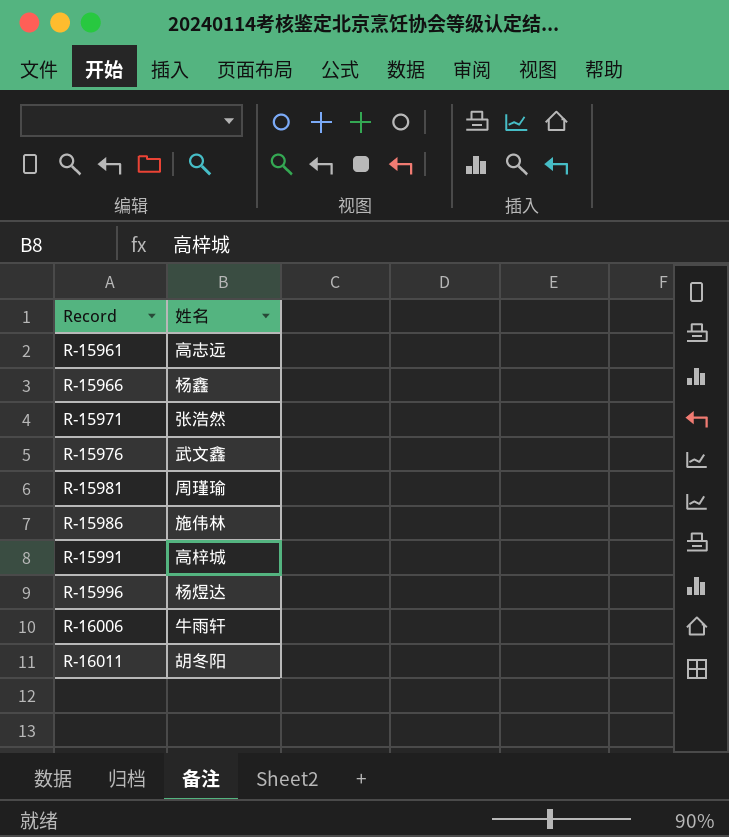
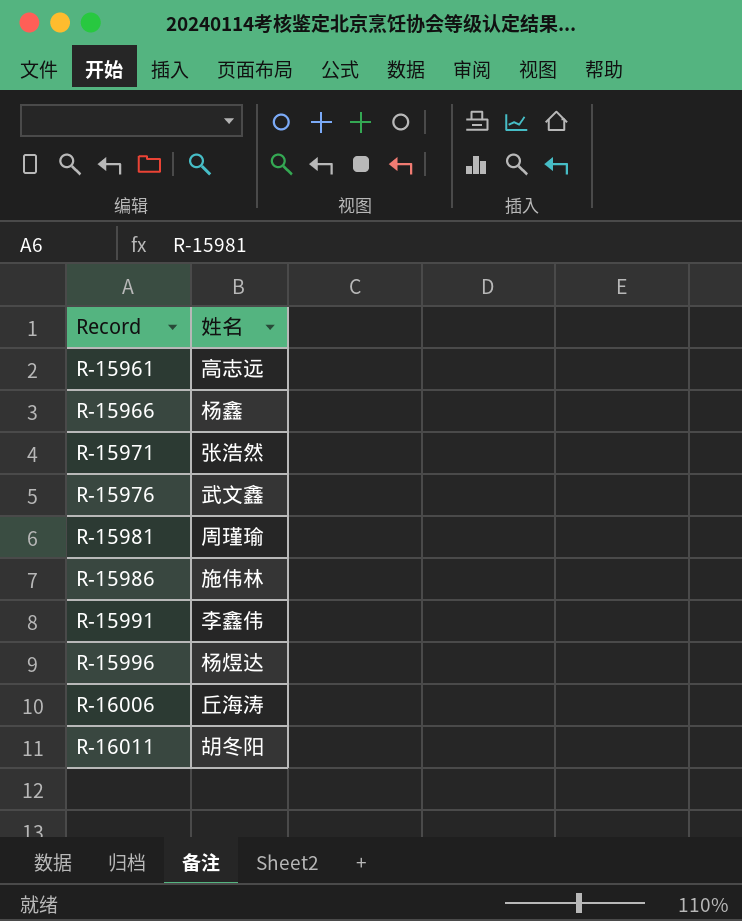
R-15991 | 姓名: 高梓城 -> 李鑫伟
R-16006 | 姓名: 牛雨轩 -> 丘海涛

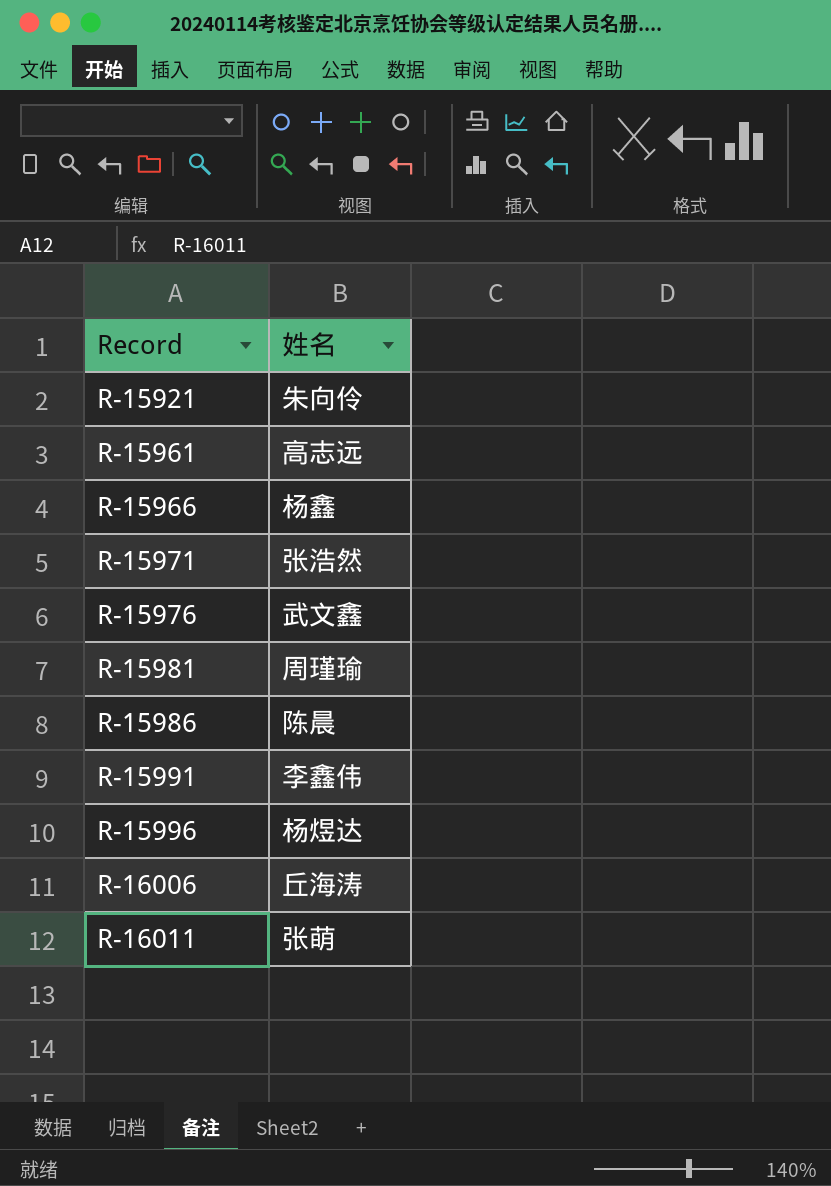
row R-15921: none -> 朱向伶
R-15986 | 姓名: 施伟林 -> 陈晨
R-16011 | 姓名: 胡冬阳 -> 张萌

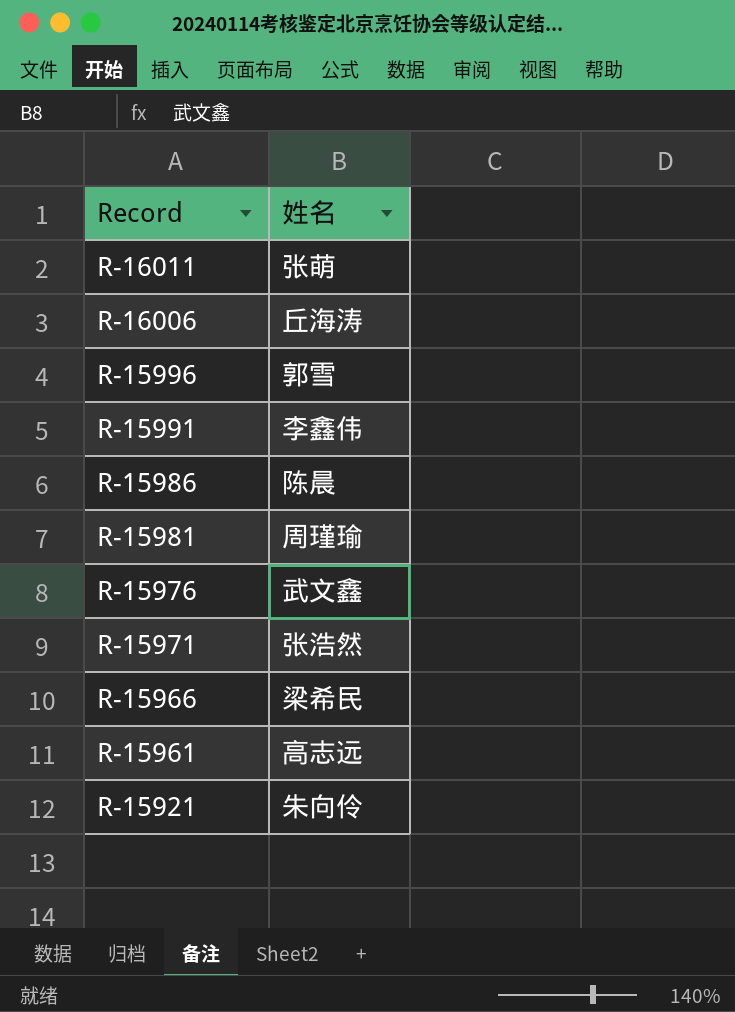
row order: Record ascending -> Record descending
R-15996 | 姓名: 杨煜达 -> 郭雪
R-15966 | 姓名: 杨鑫 -> 梁希民

